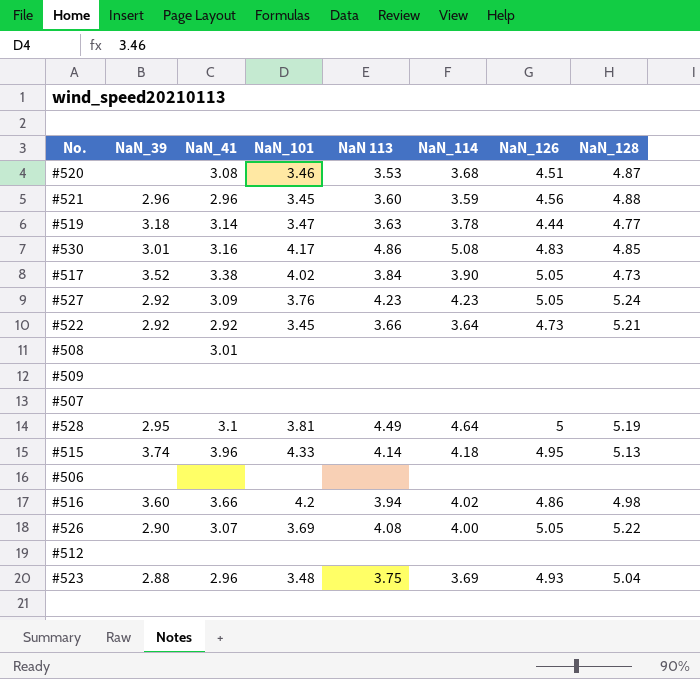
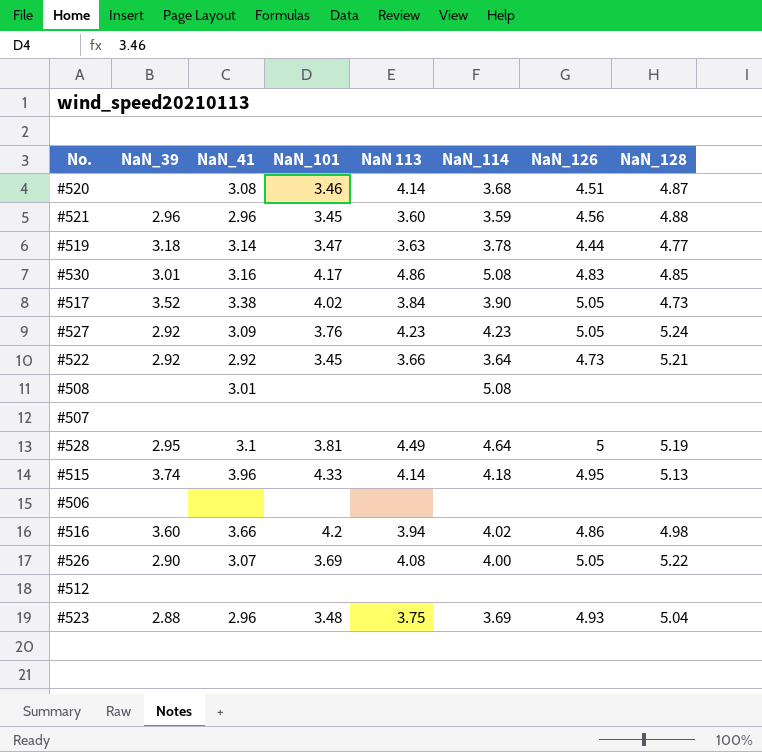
row #509: none | none | none | none | none | none | none -> none
#520 | NaN 113: 3.53 -> 4.14
#508 | NaN_114: none -> 5.08

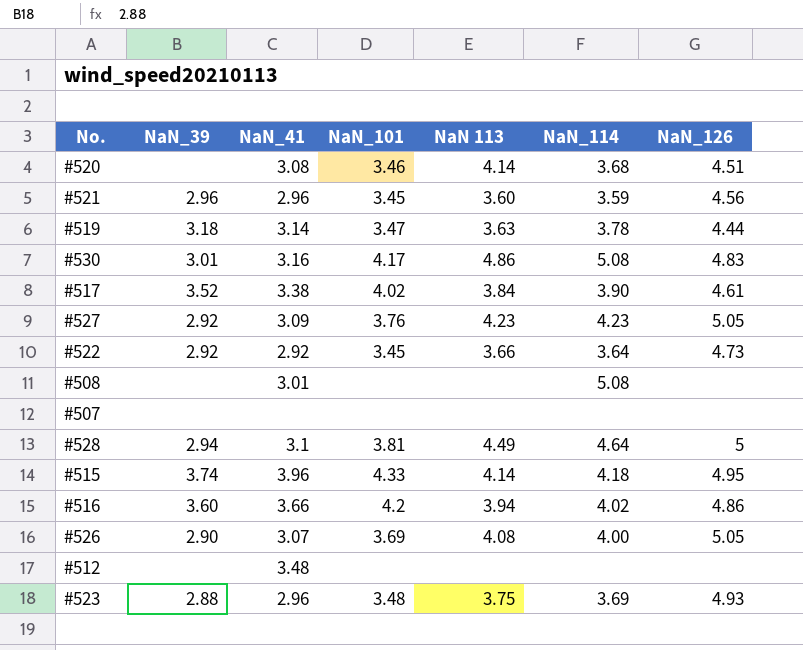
column NaN_128 | position: 8 -> none
row #506: none | none | none | none | none | none | none -> none
#517 | NaN_126: 5.05 -> 4.61
#528 | NaN_39: 2.95 -> 2.94
#512 | NaN_41: none -> 3.48

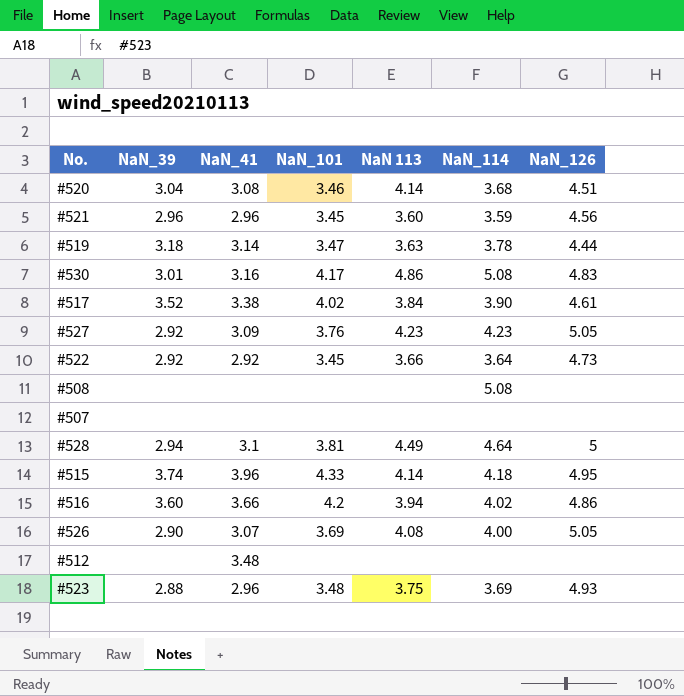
#520 | NaN_39: none -> 3.04
#508 | NaN_41: 3.01 -> none

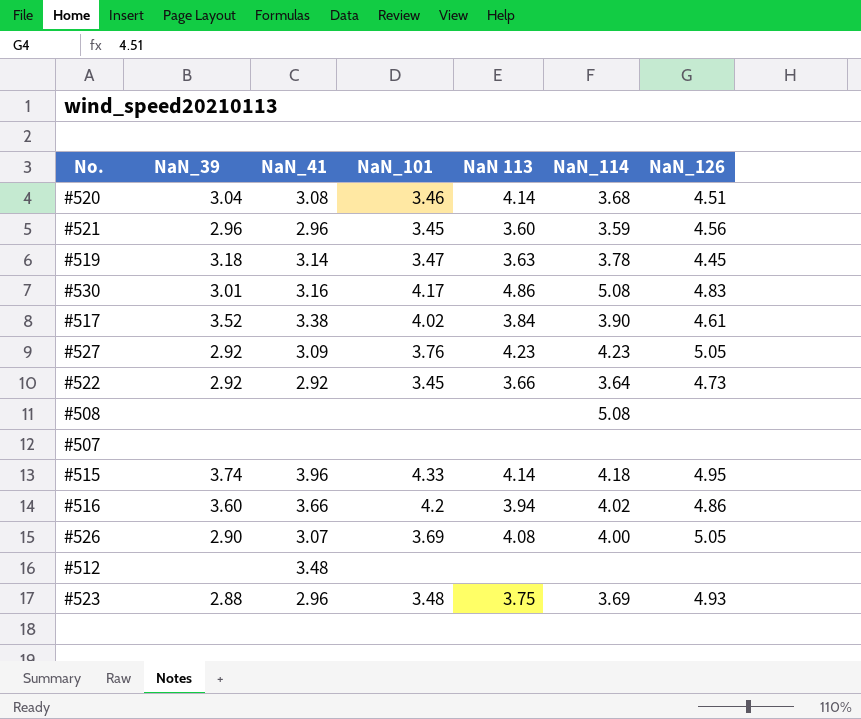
row #528: 2.94 | 3.1 | 3.81 | 4.49 | 4.64 | 5 -> none
#519 | NaN_126: 4.44 -> 4.45

